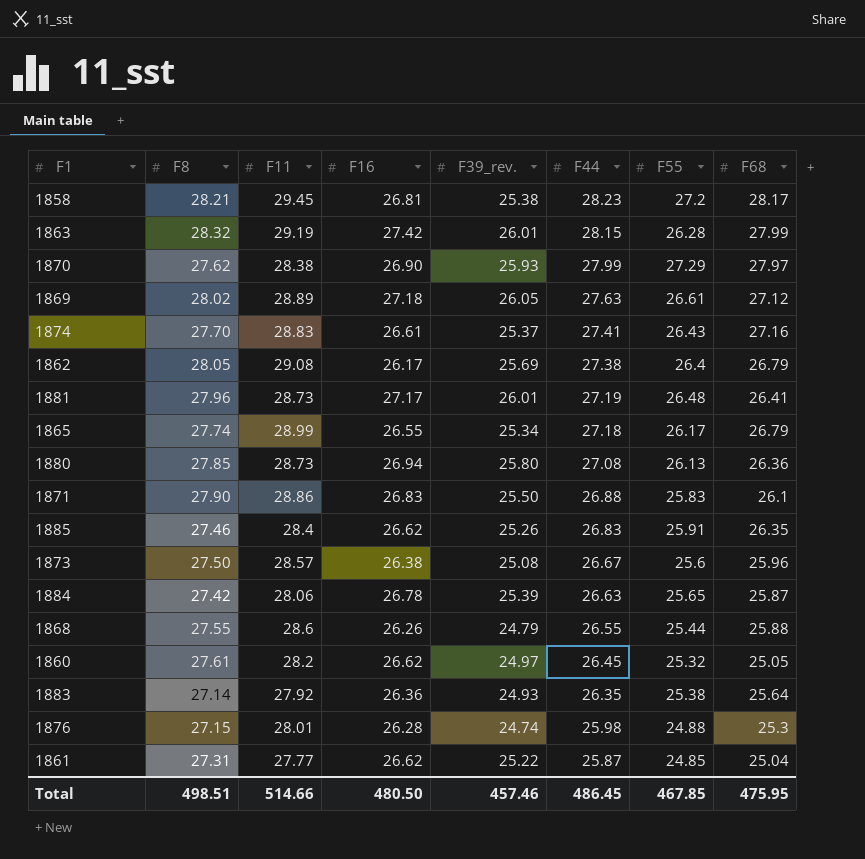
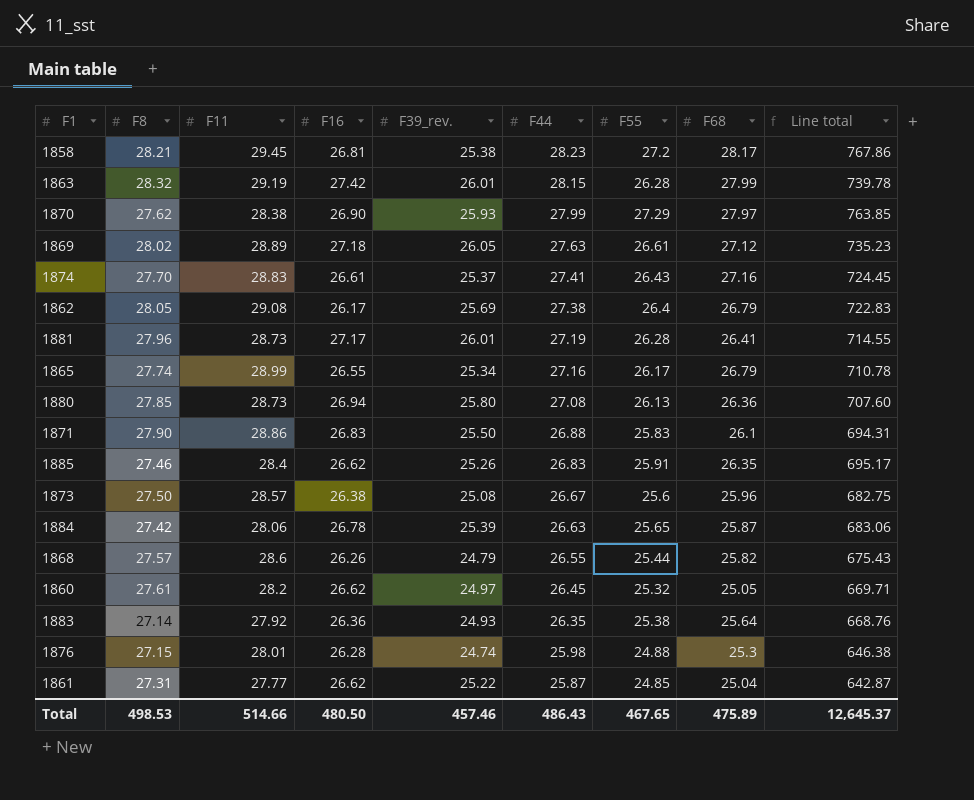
column Line total | formula: none -> [F44] * [F55]
1881 | F55: 26.48 -> 26.28
1865 | F44: 27.18 -> 27.16
1868 | F8: 27.55 -> 27.57
1868 | F68: 25.88 -> 25.82
Total | F8: 498.51 -> 498.53
Total | F44: 486.45 -> 486.43
Total | F55: 467.85 -> 467.65
Total | F68: 475.95 -> 475.89

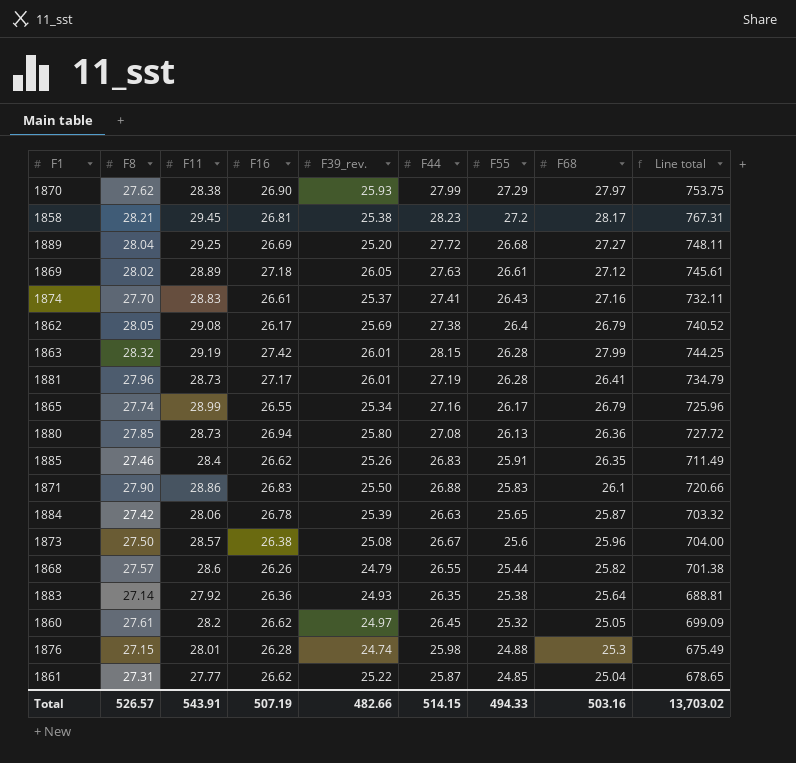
row order: F44 descending -> F55 descending
column Line total | formula: [F44] * [F55] -> [F8] * [F55]
row 1889: none -> 28.04 | 29.25 | 26.69 | 25.20 | 27.72 | 26.68 | 27.27 | 748.11
Total | F8: 498.53 -> 526.57
Total | F11: 514.66 -> 543.91
Total | F16: 480.50 -> 507.19
Total | F39_rev.: 457.46 -> 482.66
Total | F44: 486.43 -> 514.15
Total | F55: 467.65 -> 494.33
Total | F68: 475.89 -> 503.16
Total | Line total: 12,645.37 -> 13,703.02

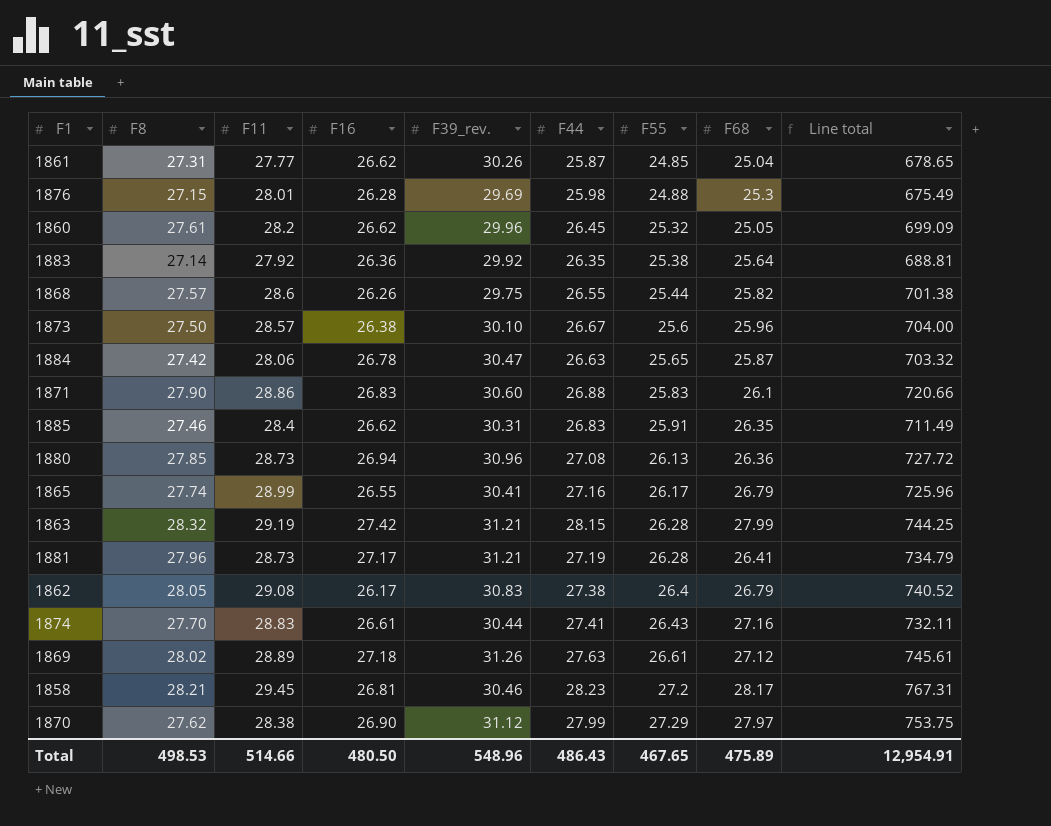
row order: F55 descending -> F55 ascending
row 1889: 28.04 | 29.25 | 26.69 | 25.20 | 27.72 | 26.68 | 27.27 | 748.11 -> none
1861 | F39_rev.: 25.22 -> 30.26
1876 | F39_rev.: 24.74 -> 29.69
1860 | F39_rev.: 24.97 -> 29.96
1883 | F39_rev.: 24.93 -> 29.92
1868 | F39_rev.: 24.79 -> 29.75
1873 | F39_rev.: 25.08 -> 30.10
1884 | F39_rev.: 25.39 -> 30.47
1871 | F39_rev.: 25.50 -> 30.60
1885 | F39_rev.: 25.26 -> 30.31
1880 | F39_rev.: 25.80 -> 30.96
1865 | F39_rev.: 25.34 -> 30.41
1863 | F39_rev.: 26.01 -> 31.21
1881 | F39_rev.: 26.01 -> 31.21
1862 | F39_rev.: 25.69 -> 30.83
1874 | F39_rev.: 25.37 -> 30.44
1869 | F39_rev.: 26.05 -> 31.26
1858 | F39_rev.: 25.38 -> 30.46
1870 | F39_rev.: 25.93 -> 31.12
Total | F8: 526.57 -> 498.53
Total | F11: 543.91 -> 514.66
Total | F16: 507.19 -> 480.50
Total | F39_rev.: 482.66 -> 548.96
Total | F44: 514.15 -> 486.43
Total | F55: 494.33 -> 467.65
Total | F68: 503.16 -> 475.89
Total | Line total: 13,703.02 -> 12,954.91

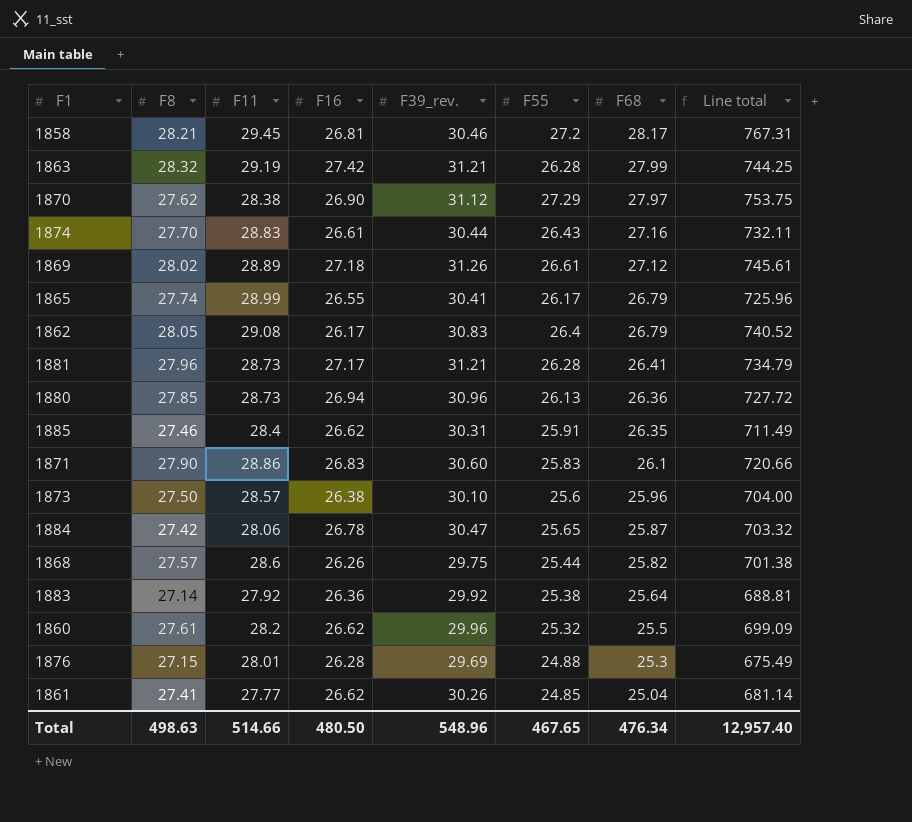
row order: F55 ascending -> F68 descending
column F44 | position: 6 -> none
1860 | F68: 25.05 -> 25.5
1861 | F8: 27.31 -> 27.41
1861 | Line total: 678.65 -> 681.14
Total | F8: 498.53 -> 498.63
Total | F68: 475.89 -> 476.34
Total | Line total: 12,954.91 -> 12,957.40

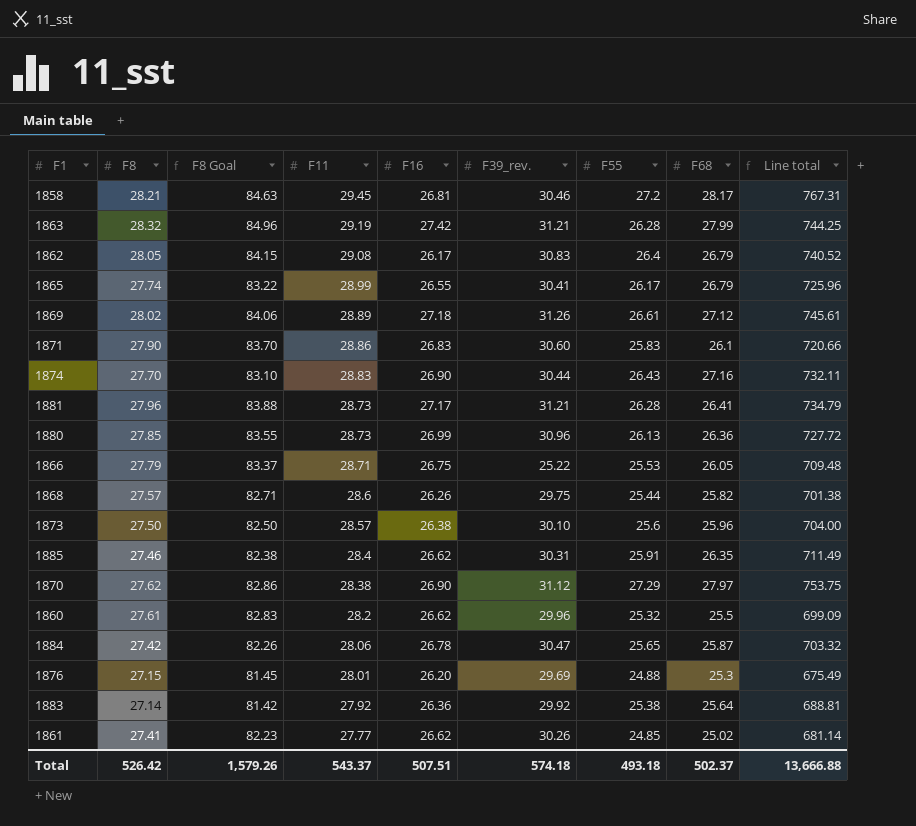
row order: F68 descending -> F11 descending
column F8 Goal | formula: none -> [F8] * 3
1874 | F16: 26.61 -> 26.90
1880 | F16: 26.94 -> 26.99
row 1866: none -> 27.79 | 83.37 | 28.71 | 26.75 | 25.22 | 25.53 | 26.05 | 709.48
1876 | F16: 26.28 -> 26.20
1861 | F68: 25.04 -> 25.02
Total | F8: 498.63 -> 526.42
Total | F11: 514.66 -> 543.37
Total | F16: 480.50 -> 507.51
Total | F39_rev.: 548.96 -> 574.18
Total | F55: 467.65 -> 493.18
Total | F68: 476.34 -> 502.37
Total | Line total: 12,957.40 -> 13,666.88

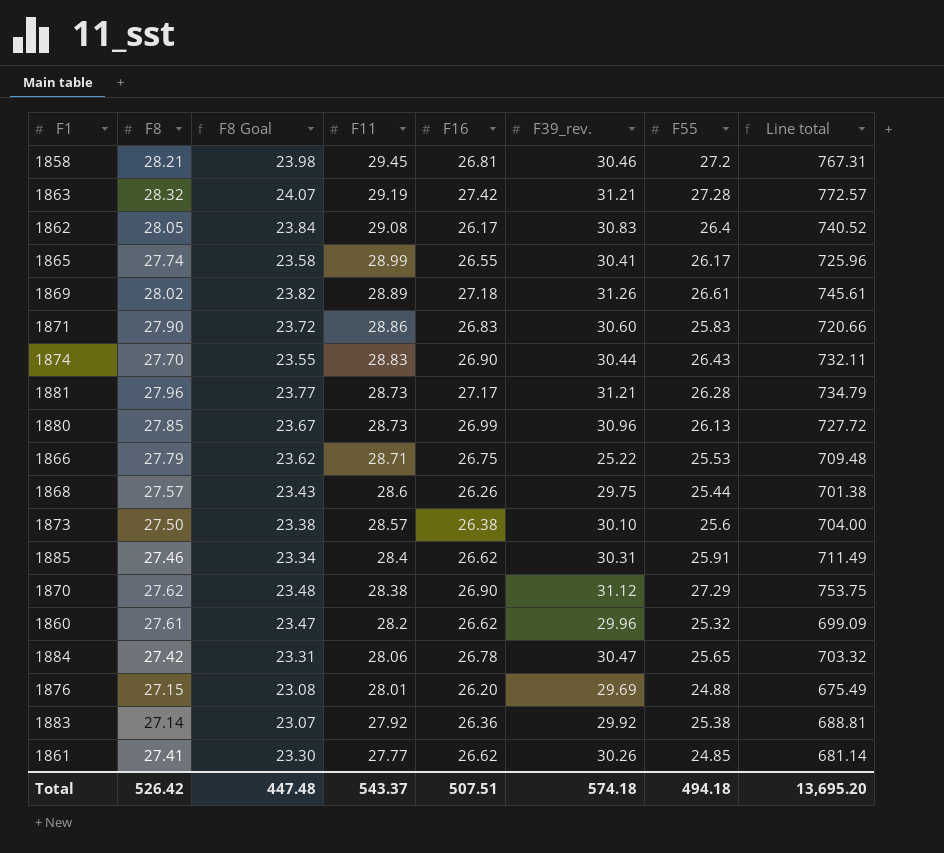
column F68 | position: 8 -> none
column F8 Goal | formula: [F8] * 3 -> [F8] * 0.85
1863 | F55: 26.28 -> 27.28
1863 | Line total: 744.25 -> 772.57
Total | F8 Goal: 1,579.26 -> 447.48
Total | F55: 493.18 -> 494.18
Total | Line total: 13,666.88 -> 13,695.20

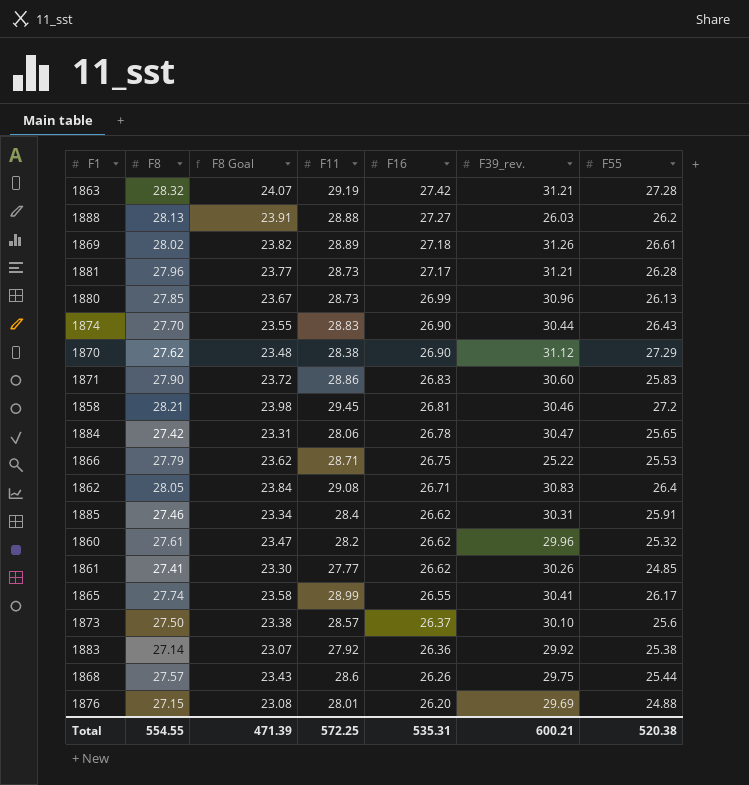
row order: F11 descending -> F16 descending
column Line total | formula: [F8] * [F55] -> none
row 1888: none -> 28.13 | 23.91 | 28.88 | 27.27 | 26.03 | 26.2
1862 | F16: 26.17 -> 26.71
1873 | F16: 26.38 -> 26.37
Total | F8: 526.42 -> 554.55
Total | F8 Goal: 447.48 -> 471.39
Total | F11: 543.37 -> 572.25
Total | F16: 507.51 -> 535.31
Total | F39_rev.: 574.18 -> 600.21
Total | F55: 494.18 -> 520.38

